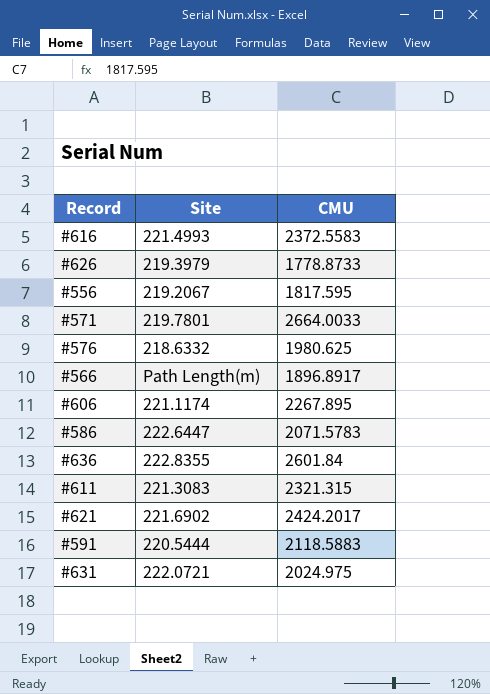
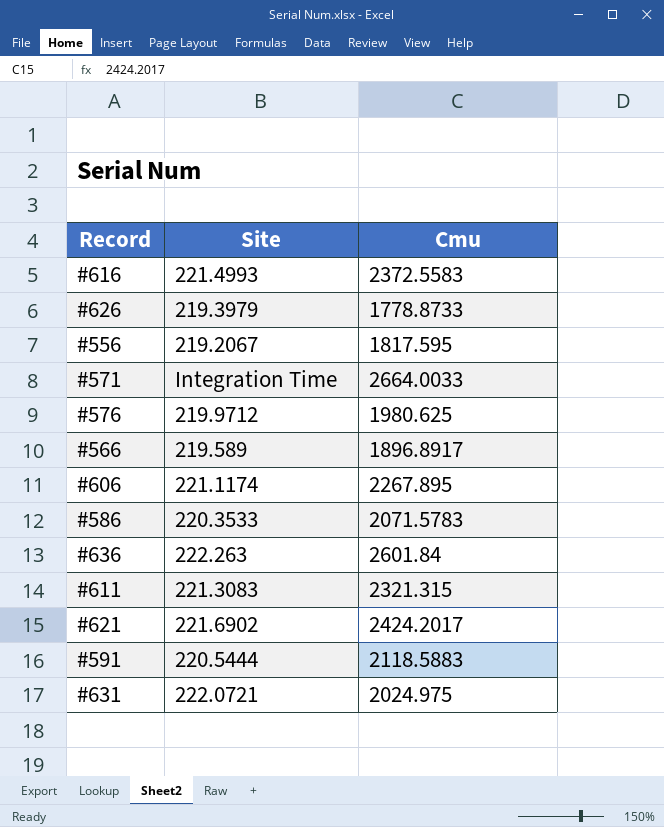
column name: CMU -> Cmu
#571 | Site: 219.7801 -> Integration Time
#576 | Site: 218.6332 -> 219.9712
#566 | Site: Path Length(m) -> 219.589
#586 | Site: 222.6447 -> 220.3533
#636 | Site: 222.8355 -> 222.263

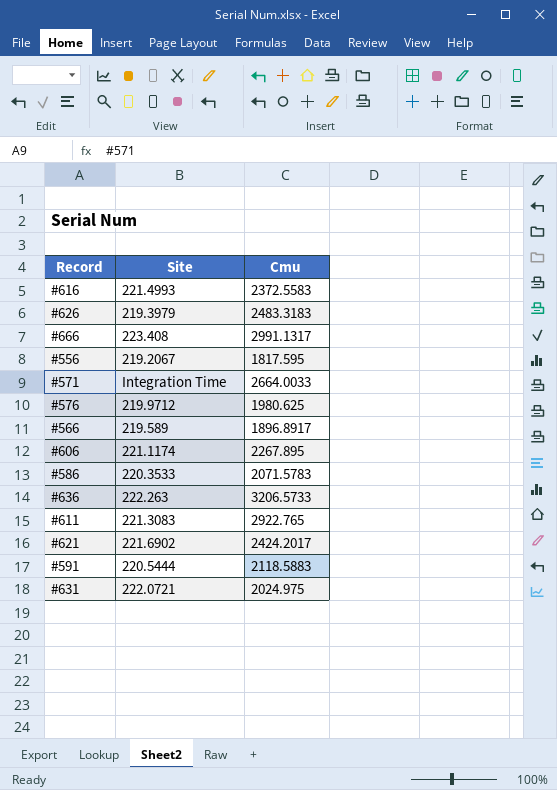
#626 | Cmu: 1778.8733 -> 2483.3183
row #666: none -> 223.408 | 2991.1317
#636 | Cmu: 2601.84 -> 3206.5733
#611 | Cmu: 2321.315 -> 2922.765

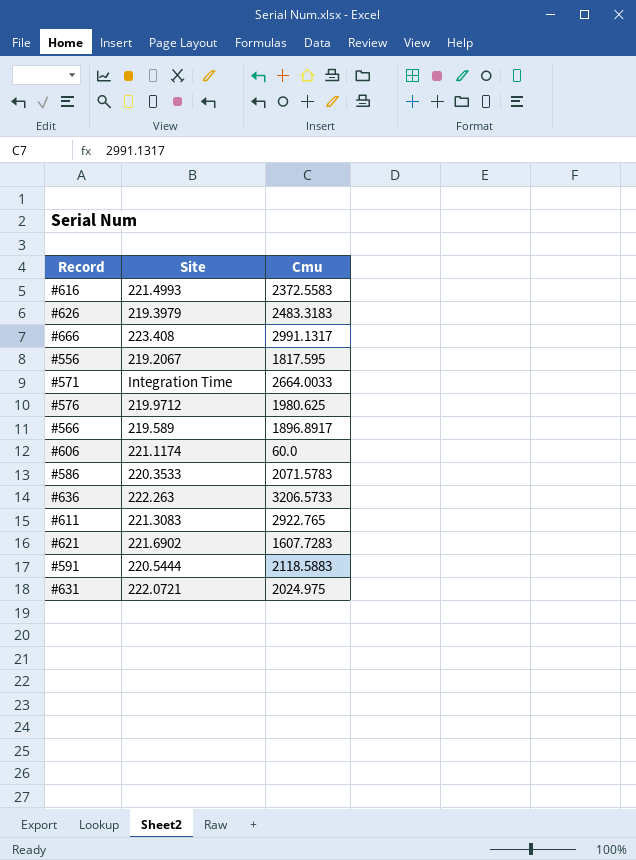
#606 | Cmu: 2267.895 -> 60.0
#621 | Cmu: 2424.2017 -> 1607.7283

